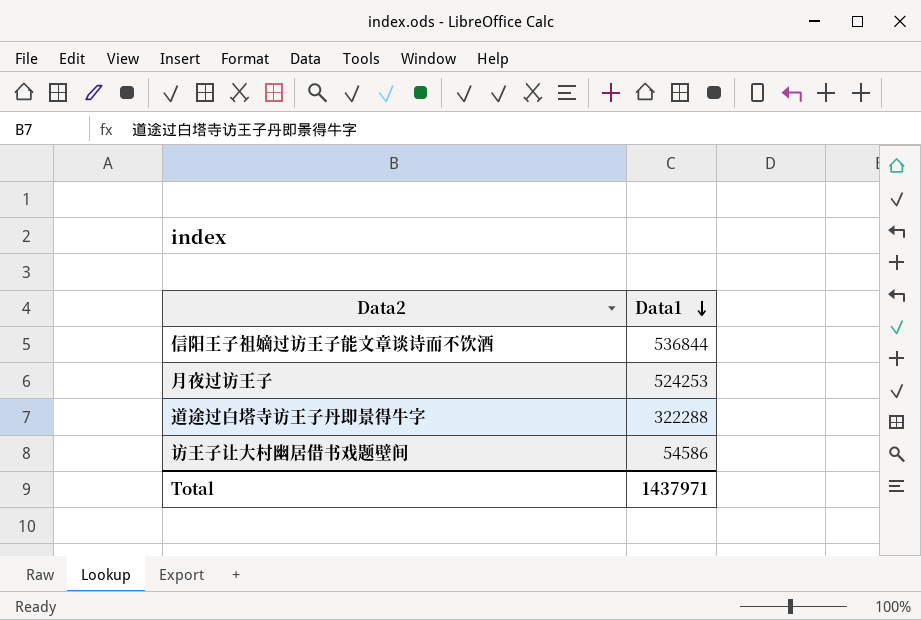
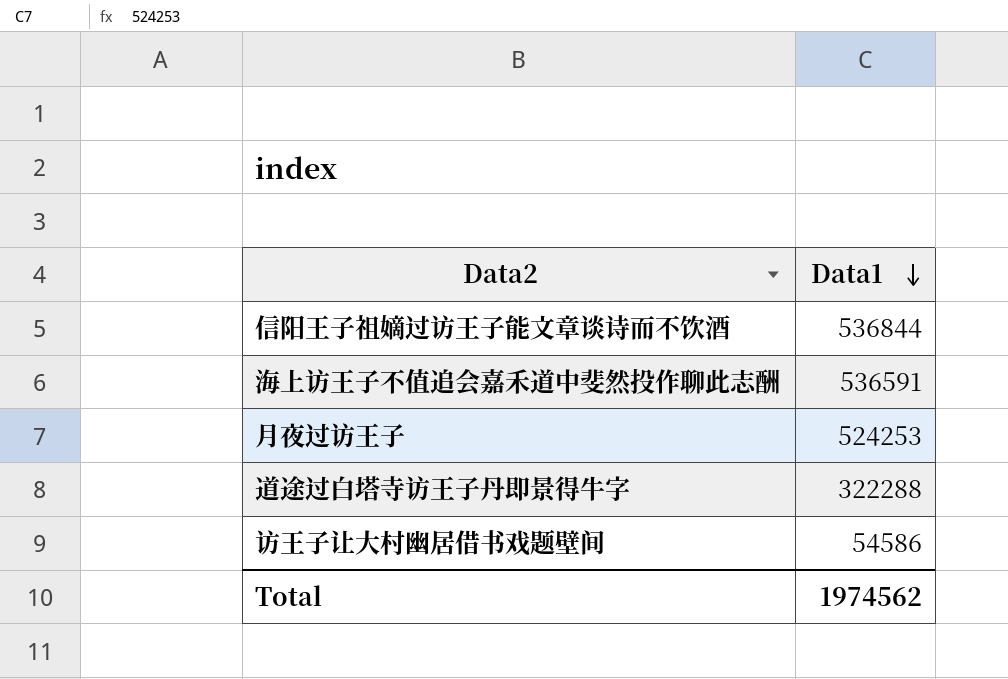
row 海上访王子不值追会嘉禾道中斐然投作聊此志酬: none -> 536591
Total | Data1: 1437971 -> 1974562

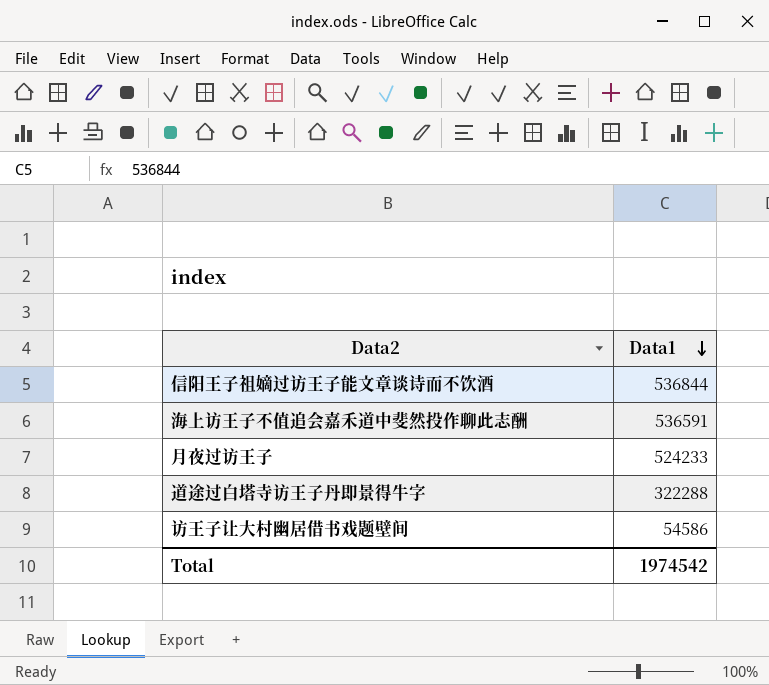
月夜过访王子 | Data1: 524253 -> 524233
Total | Data1: 1974562 -> 1974542

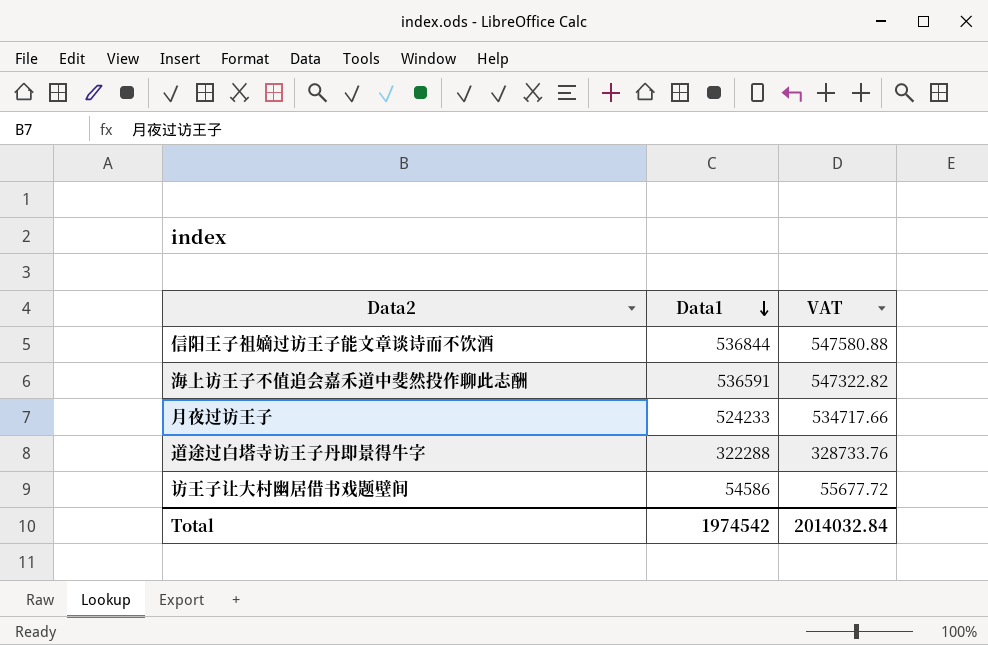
column VAT | formula: none -> [Data1] * 1.02

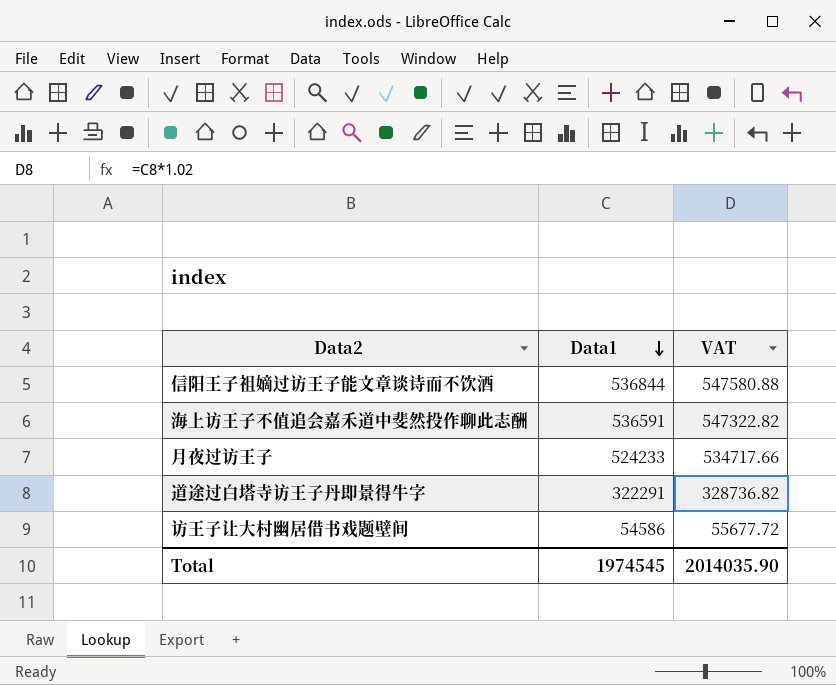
道途过白塔寺访王子丹即景得牛字 | Data1: 322288 -> 322291
道途过白塔寺访王子丹即景得牛字 | VAT: 328733.76 -> 328736.82
Total | Data1: 1974542 -> 1974545
Total | VAT: 2014032.84 -> 2014035.90

